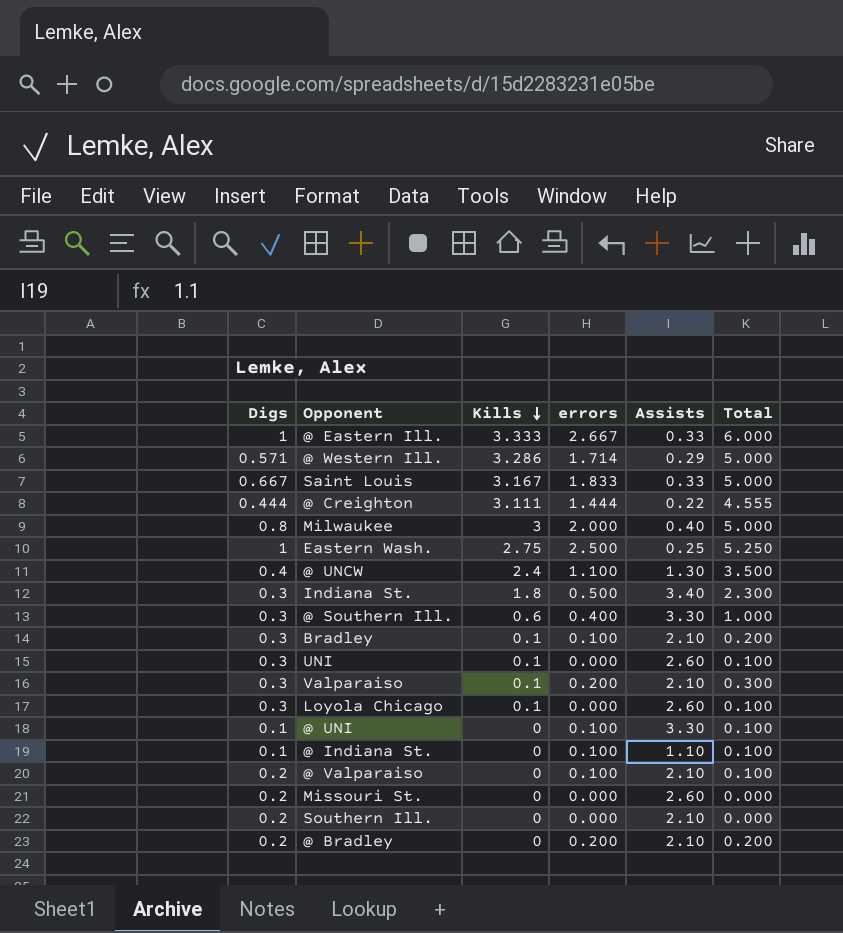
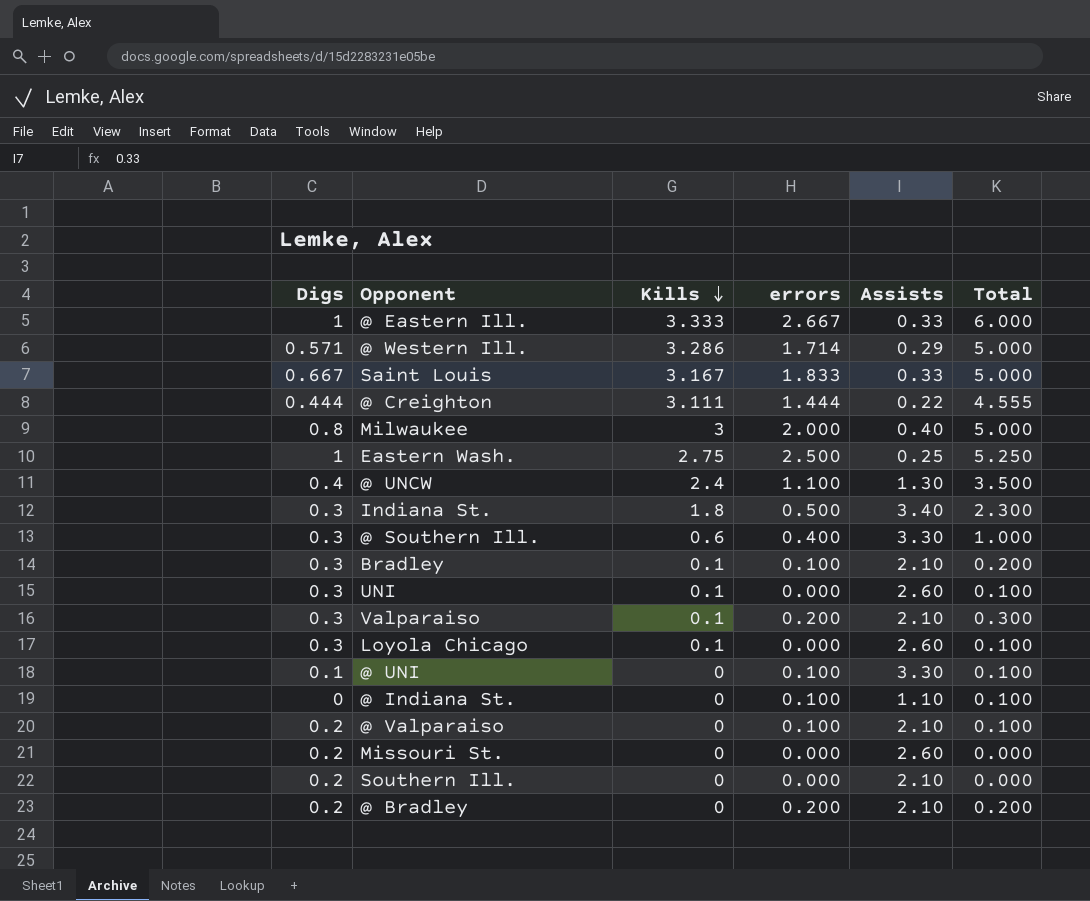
@ Indiana St. | Digs: 0.1 -> 0

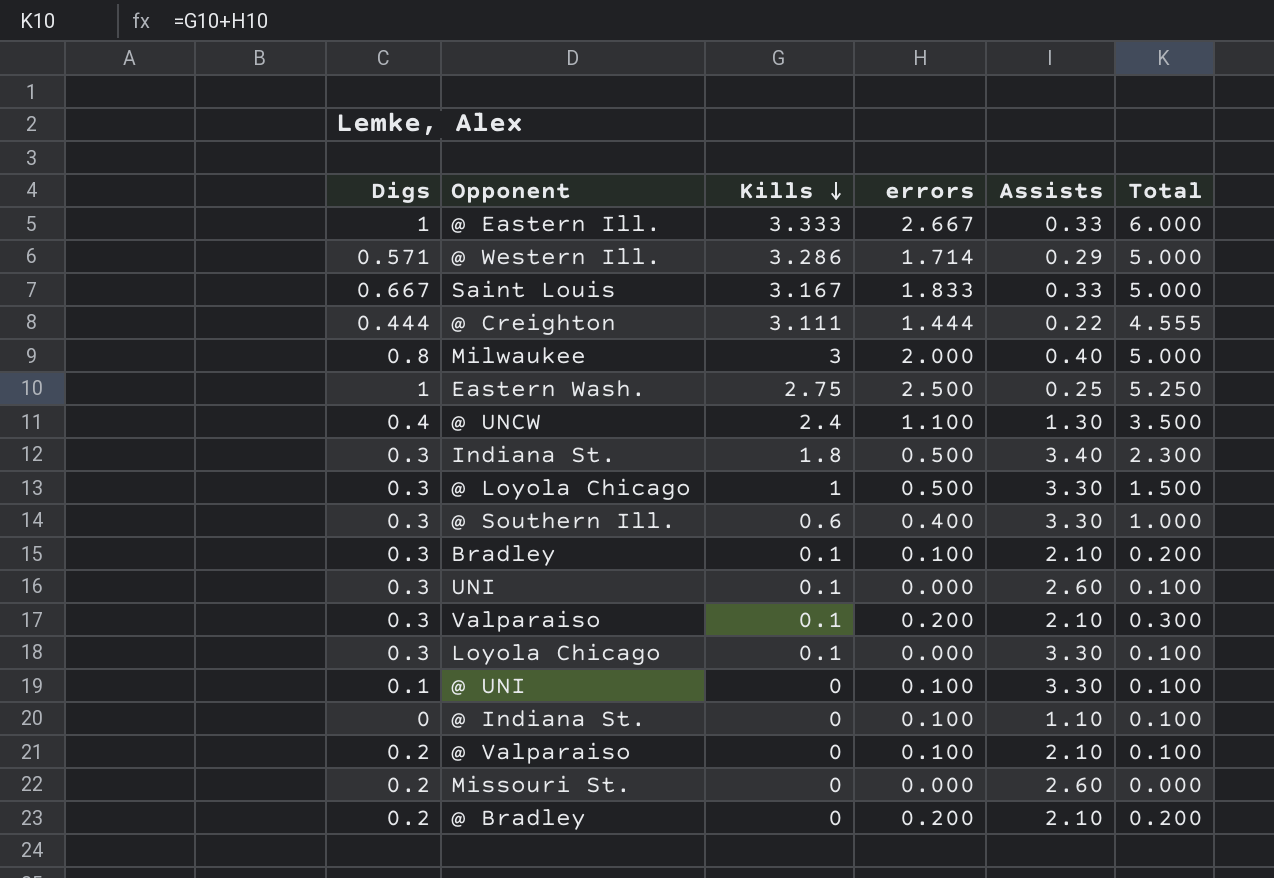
row Southern Ill.: 0.2 | 0 | 0.000 | 2.10 | 0.000 -> none
row @ Loyola Chicago: none -> 0.3 | 1 | 0.500 | 3.30 | 1.500
Loyola Chicago | Assists: 2.60 -> 3.30

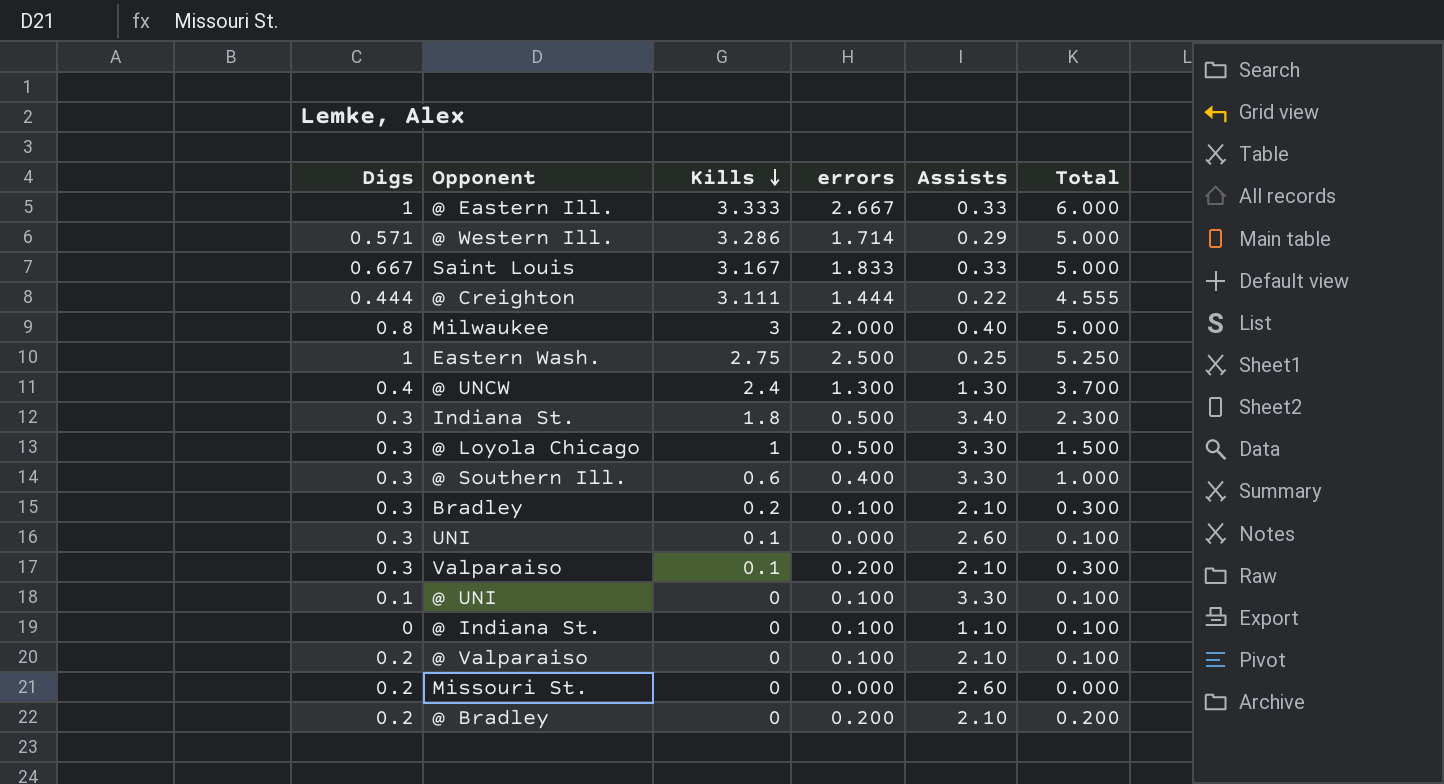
row Loyola Chicago: 0.3 | 0.1 | 0.000 | 3.30 | 0.100 -> none
@ UNCW | errors: 1.100 -> 1.300
@ UNCW | Total: 3.500 -> 3.700
Bradley | Kills: 0.1 -> 0.2
Bradley | Total: 0.200 -> 0.300

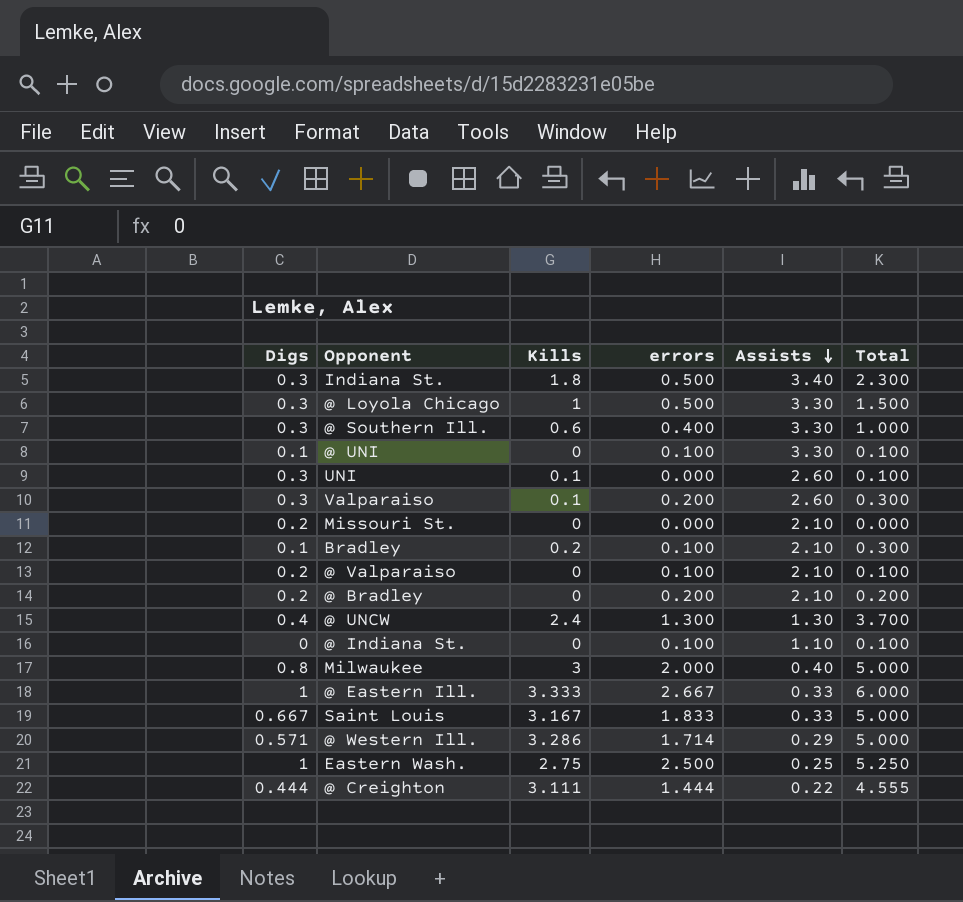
row order: Kills descending -> Assists descending
Valparaiso | Assists: 2.10 -> 2.60
Missouri St. | Assists: 2.60 -> 2.10
Bradley | Digs: 0.3 -> 0.1

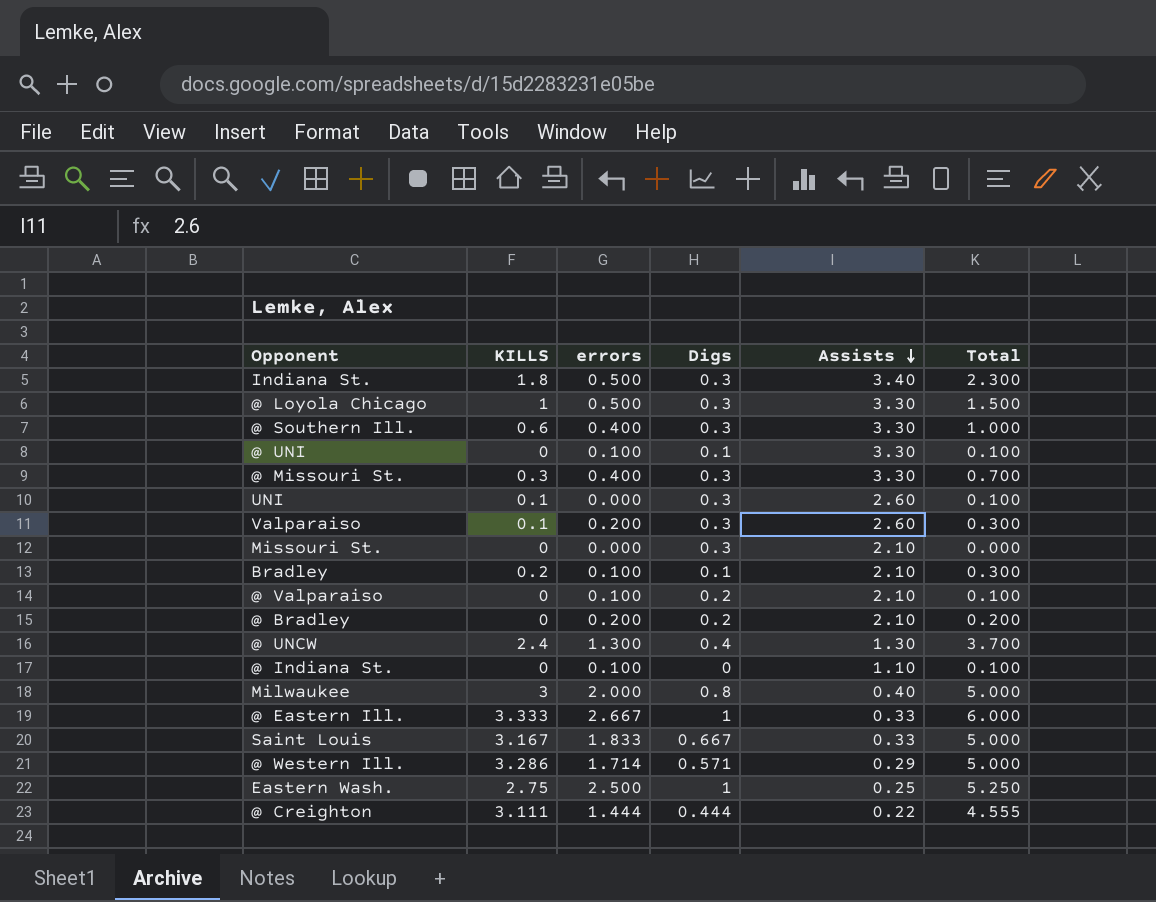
column name: Kills -> KILLS
column Digs | position: 1 -> 4
row @ Missouri St.: none -> 0.3 | 0.400 | 0.3 | 3.30 | 0.700
Missouri St. | Digs: 0.2 -> 0.3

